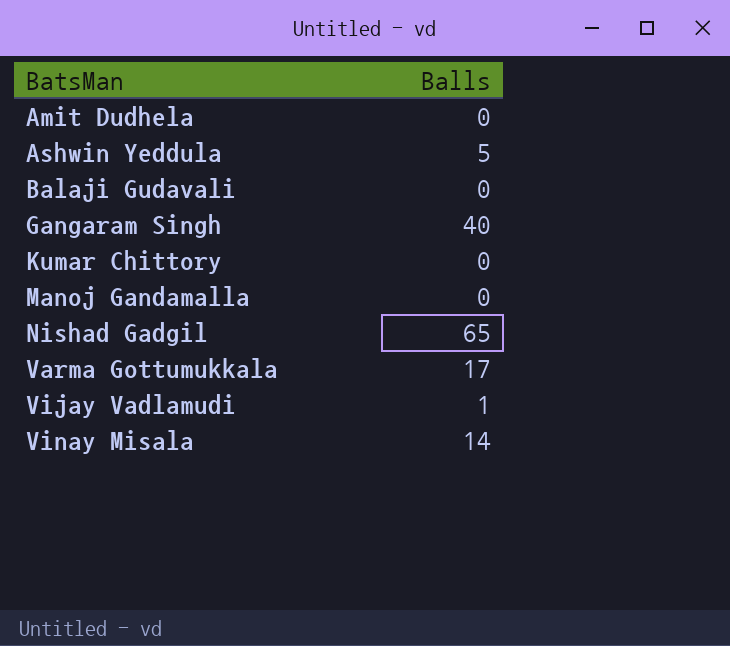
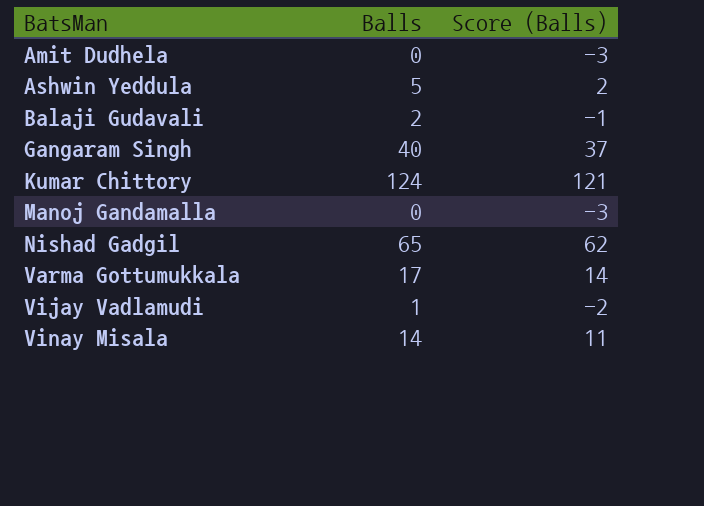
column Score (Balls) | formula: none -> [Balls] - 3
Balaji Gudavali | Balls: 0 -> 2
Kumar Chittory | Balls: 0 -> 124

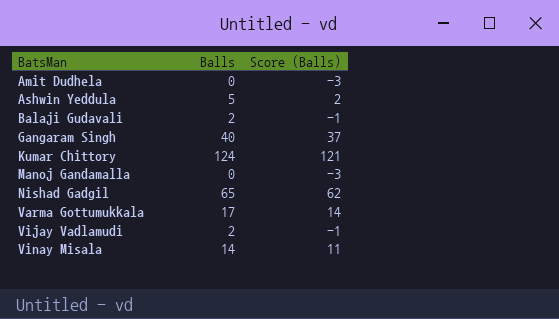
Vijay Vadlamudi | Balls: 1 -> 2
Vijay Vadlamudi | Score (Balls): -2 -> -1

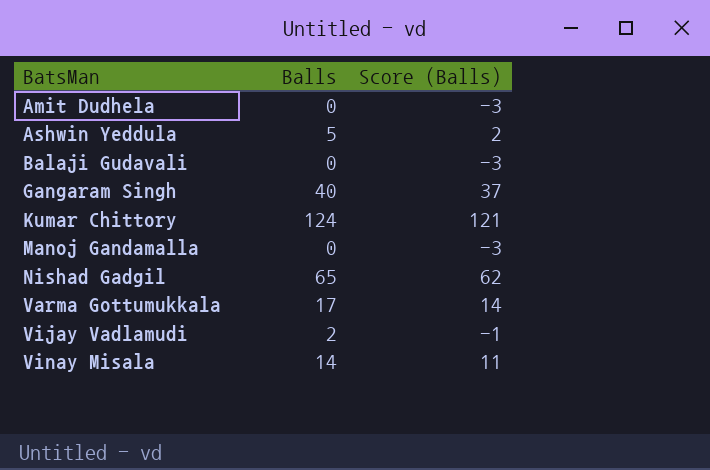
Balaji Gudavali | Balls: 2 -> 0
Balaji Gudavali | Score (Balls): -1 -> -3

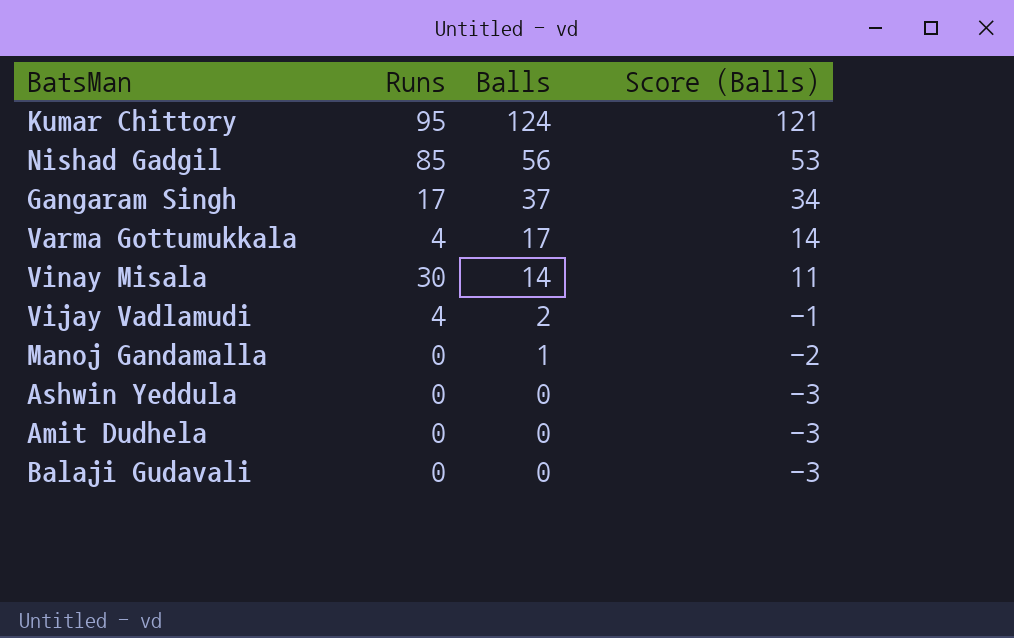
row order: BatsMan ascending -> Balls descending
column Runs | position: none -> 2
Nishad Gadgil | Balls: 65 -> 56
Nishad Gadgil | Score (Balls): 62 -> 53
Gangaram Singh | Balls: 40 -> 37
Gangaram Singh | Score (Balls): 37 -> 34
Manoj Gandamalla | Balls: 0 -> 1
Manoj Gandamalla | Score (Balls): -3 -> -2
Ashwin Yeddula | Balls: 5 -> 0
Ashwin Yeddula | Score (Balls): 2 -> -3

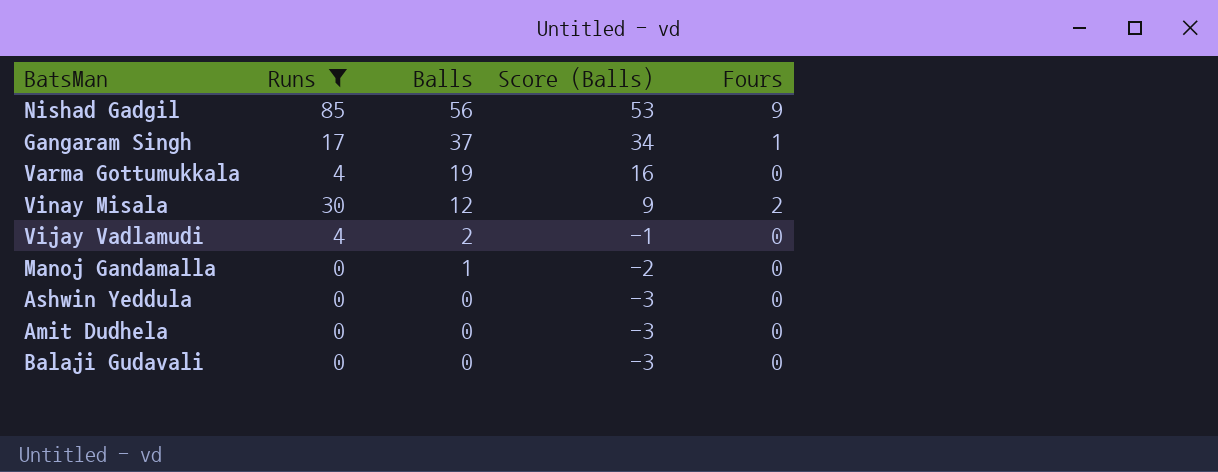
filter: none -> Runs != 95
column Fours | position: none -> 5
Varma Gottumukkala | Balls: 17 -> 19
Varma Gottumukkala | Score (Balls): 14 -> 16
Vinay Misala | Balls: 14 -> 12
Vinay Misala | Score (Balls): 11 -> 9

